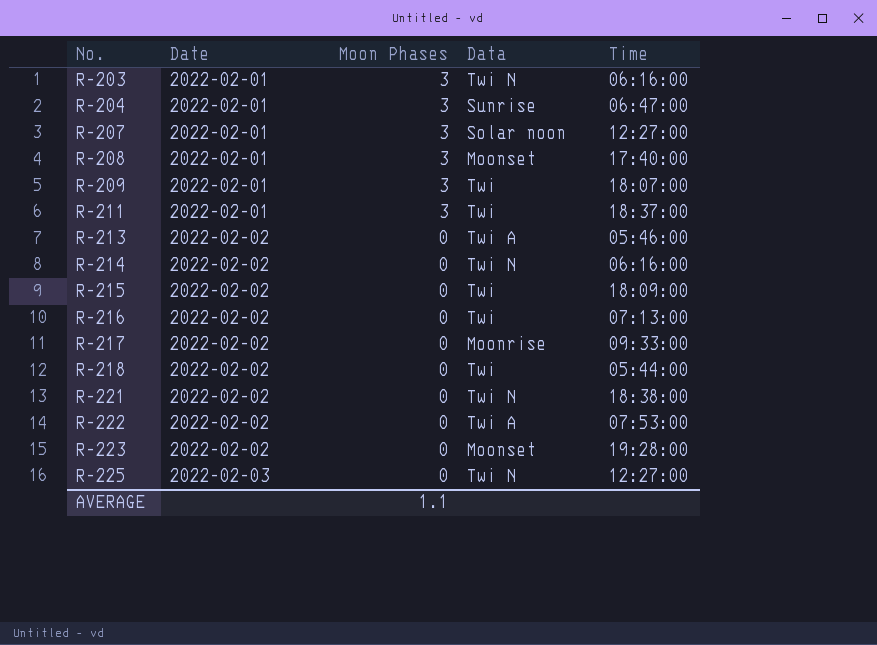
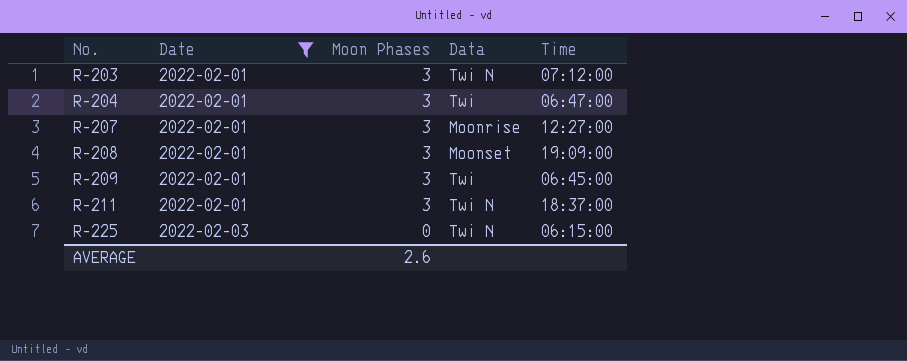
filter: none -> Date != 2022-02-02
R-203 | Time: 06:16:00 -> 07:12:00
R-204 | Data: Sunrise -> Twi
R-207 | Data: Solar noon -> Moonrise
R-208 | Time: 17:40:00 -> 19:09:00
R-209 | Time: 18:07:00 -> 06:45:00
R-211 | Data: Twi -> Twi N
R-225 | Time: 12:27:00 -> 06:15:00
AVERAGE | Moon Phases: 1.1 -> 2.6

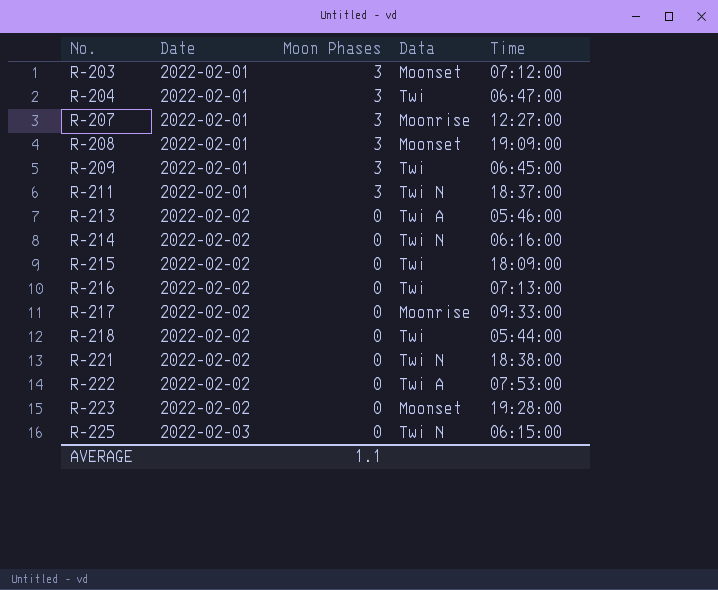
filter: Date != 2022-02-02 -> none
R-203 | Data: Twi N -> Moonset
AVERAGE | Moon Phases: 2.6 -> 1.1

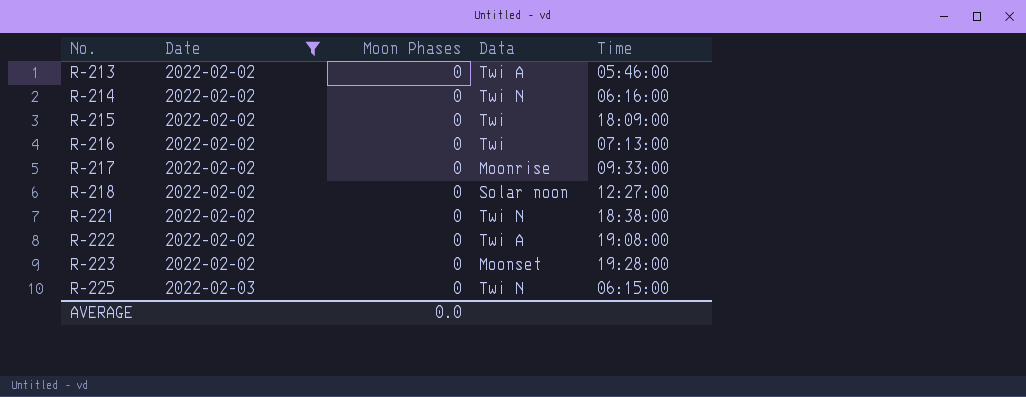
filter: none -> Date != 2022-02-01
R-218 | Data: Twi -> Solar noon
R-218 | Time: 05:44:00 -> 12:27:00
R-222 | Time: 07:53:00 -> 19:08:00
AVERAGE | Moon Phases: 1.1 -> 0.0

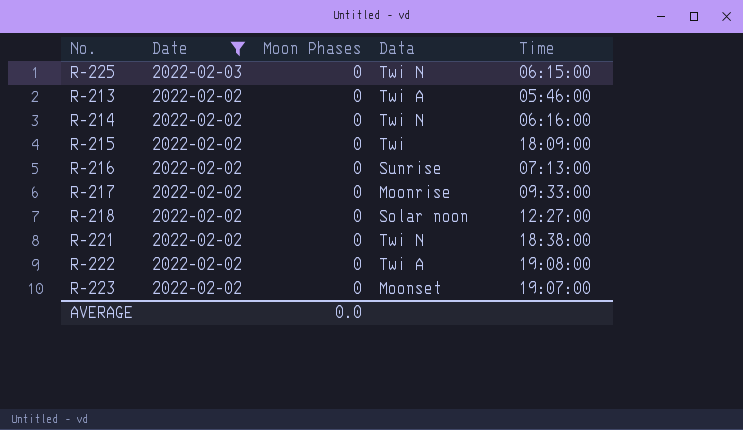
row order: No. ascending -> Date descending
R-216 | Data: Twi -> Sunrise
R-223 | Time: 19:28:00 -> 19:07:00

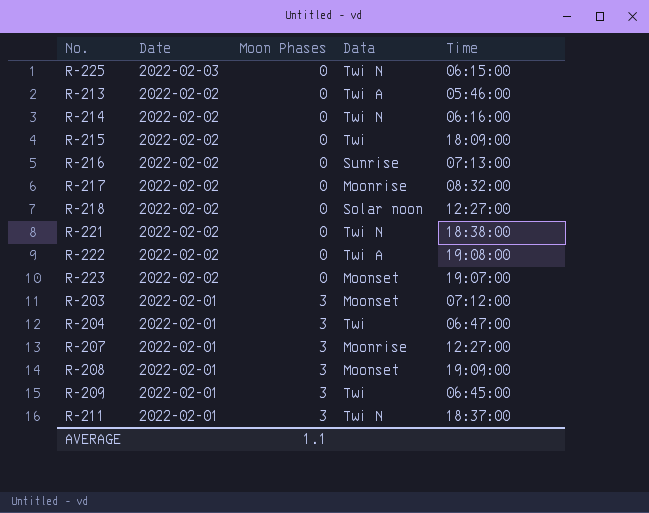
filter: Date != 2022-02-01 -> none
R-217 | Time: 09:33:00 -> 08:32:00
AVERAGE | Moon Phases: 0.0 -> 1.1

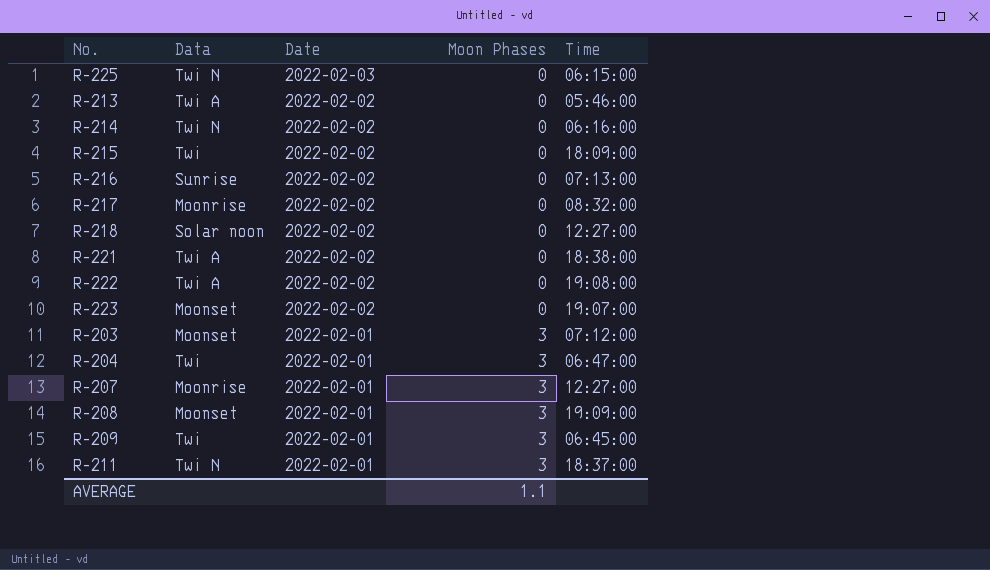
column Data | position: 4 -> 2
R-221 | Data: Twi N -> Twi A

